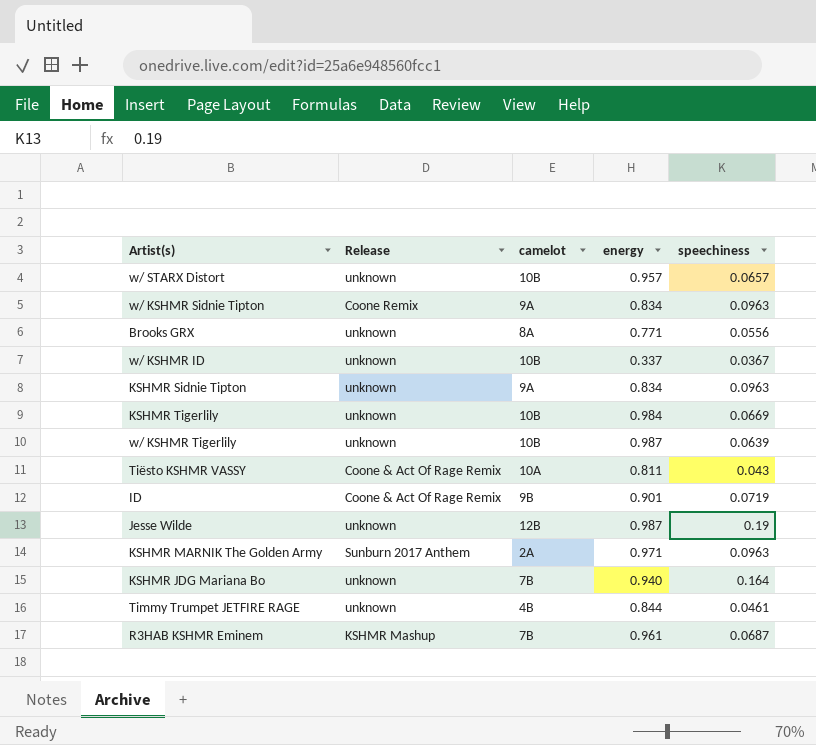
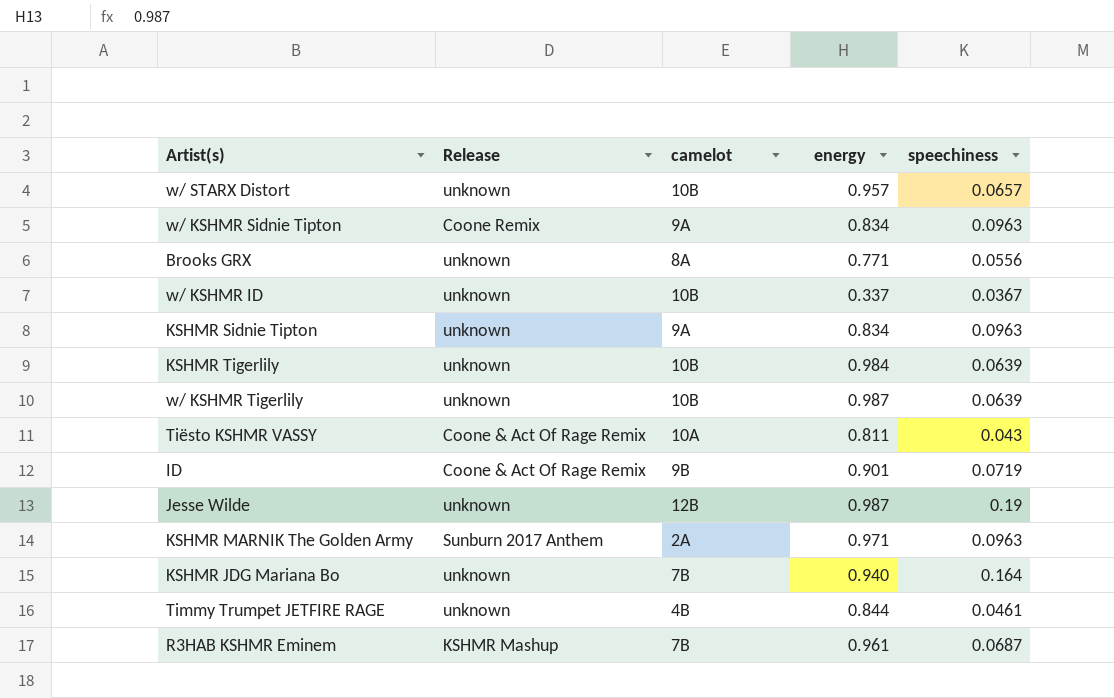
KSHMR Tigerlily | speechiness: 0.0669 -> 0.0639

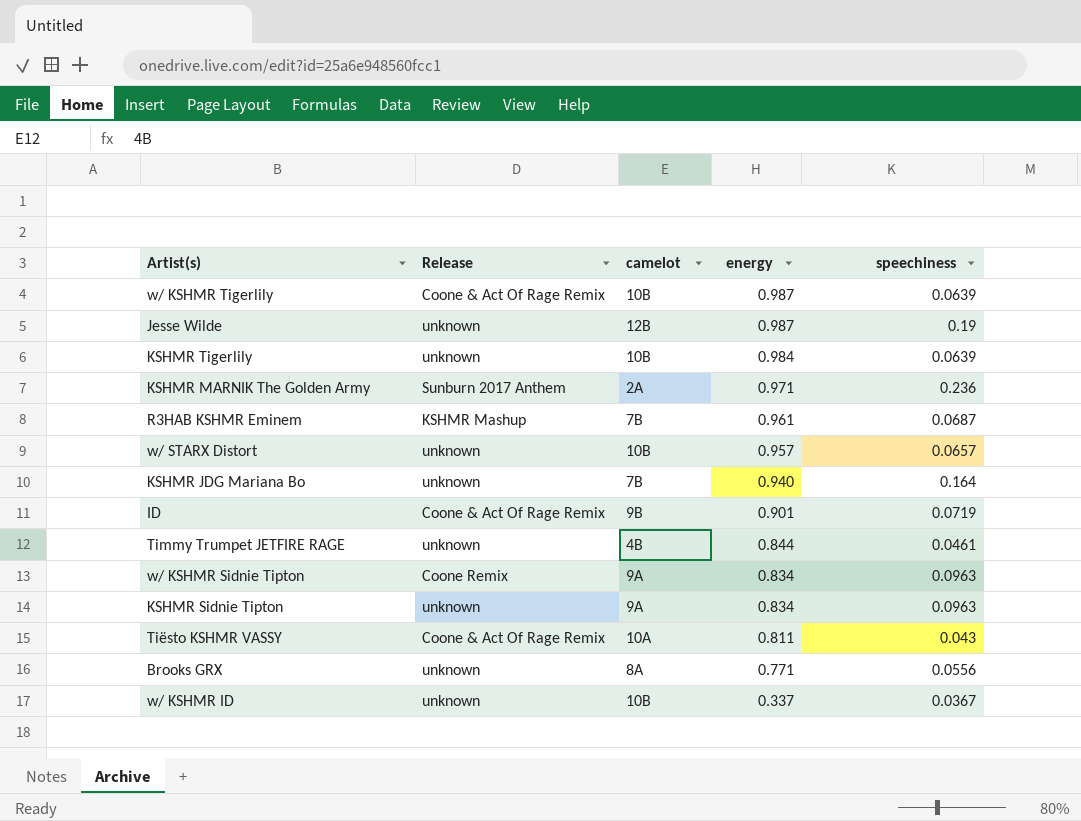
row order: none -> energy descending
w/ KSHMR Tigerlily | Release: unknown -> Coone & Act Of Rage Remix
KSHMR MARNIK The Golden Army | speechiness: 0.0963 -> 0.236

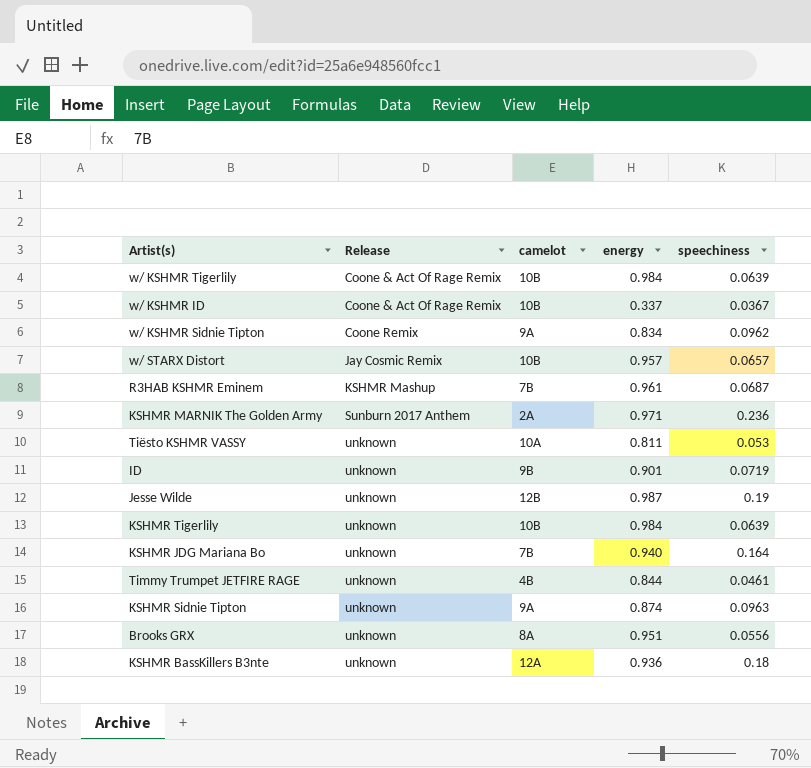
row order: energy descending -> Release ascending
w/ KSHMR Tigerlily | energy: 0.987 -> 0.984
w/ KSHMR ID | Release: unknown -> Coone & Act Of Rage Remix
w/ KSHMR Sidnie Tipton | speechiness: 0.0963 -> 0.0962
w/ STARX Distort | Release: unknown -> Jay Cosmic Remix
Tiësto KSHMR VASSY | Release: Coone & Act Of Rage Remix -> unknown
Tiësto KSHMR VASSY | speechiness: 0.043 -> 0.053
ID | Release: Coone & Act Of Rage Remix -> unknown
KSHMR Sidnie Tipton | energy: 0.834 -> 0.874
Brooks GRX | energy: 0.771 -> 0.951
row KSHMR BassKillers B3nte: none -> unknown | 12A | 0.936 | 0.18

